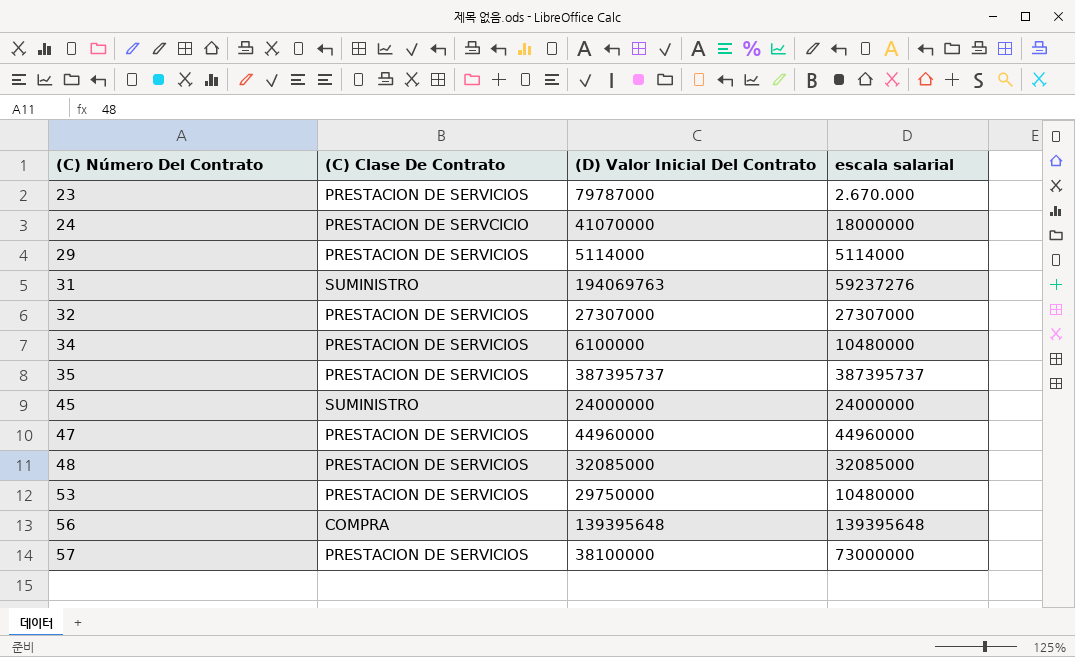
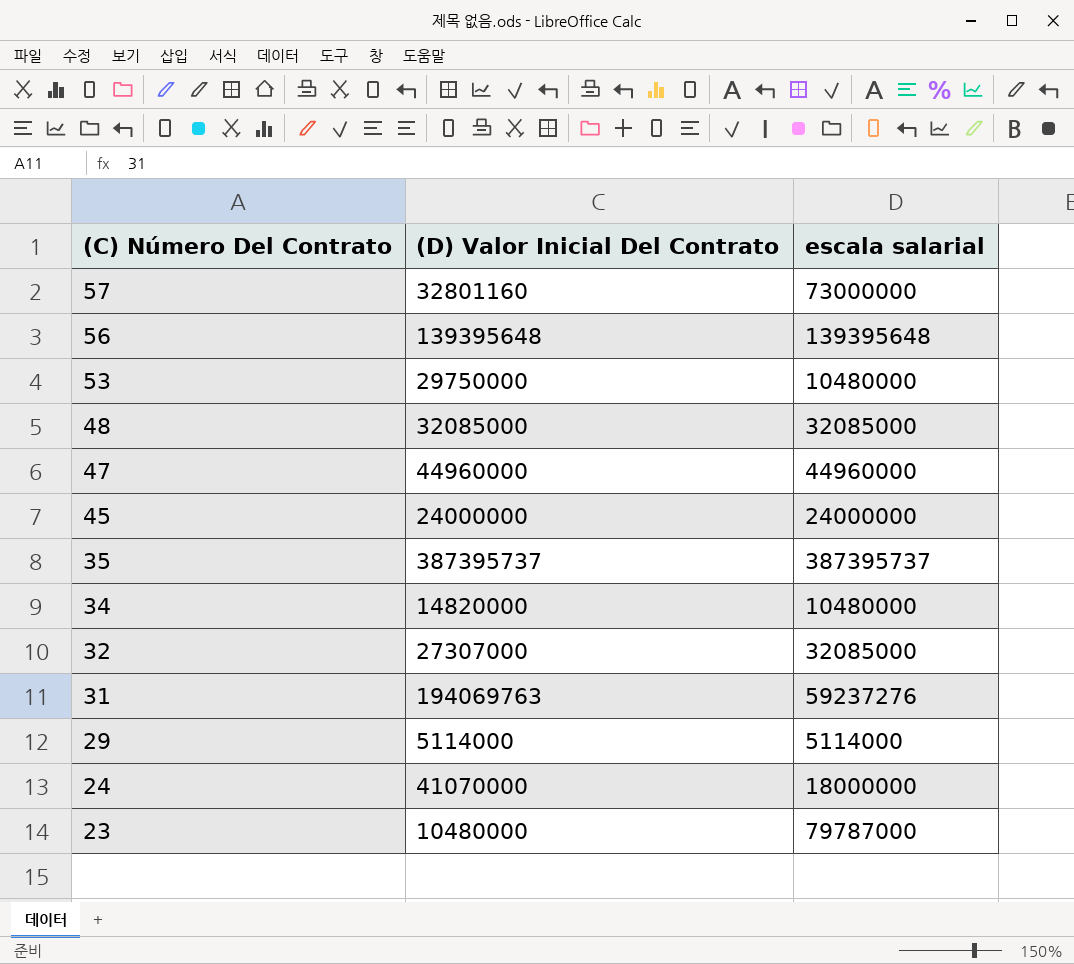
row order: (C) Número Del Contrato ascending -> (C) Número Del Contrato descending
column (C) Clase De Contrato | position: 2 -> none
57 | (D) Valor Inicial Del Contrato: 38100000 -> 32801160
34 | (D) Valor Inicial Del Contrato: 6100000 -> 14820000
32 | escala salarial: 27307000 -> 32085000
23 | (D) Valor Inicial Del Contrato: 79787000 -> 10480000
23 | escala salarial: 2.670.000 -> 79787000

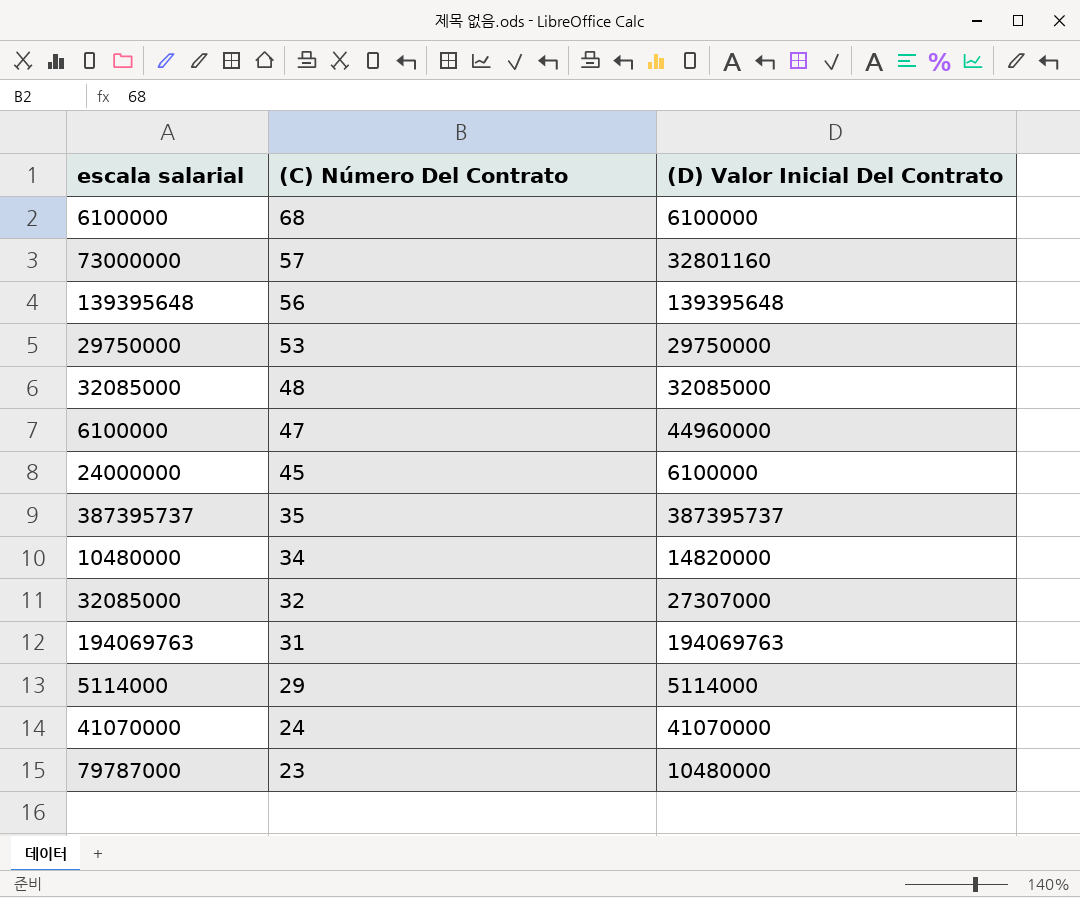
column escala salarial | position: 3 -> 1
row 68: none -> 6100000 | 6100000
53 | escala salarial: 10480000 -> 29750000
47 | escala salarial: 44960000 -> 6100000
45 | (D) Valor Inicial Del Contrato: 24000000 -> 6100000
31 | escala salarial: 59237276 -> 194069763
24 | escala salarial: 18000000 -> 41070000

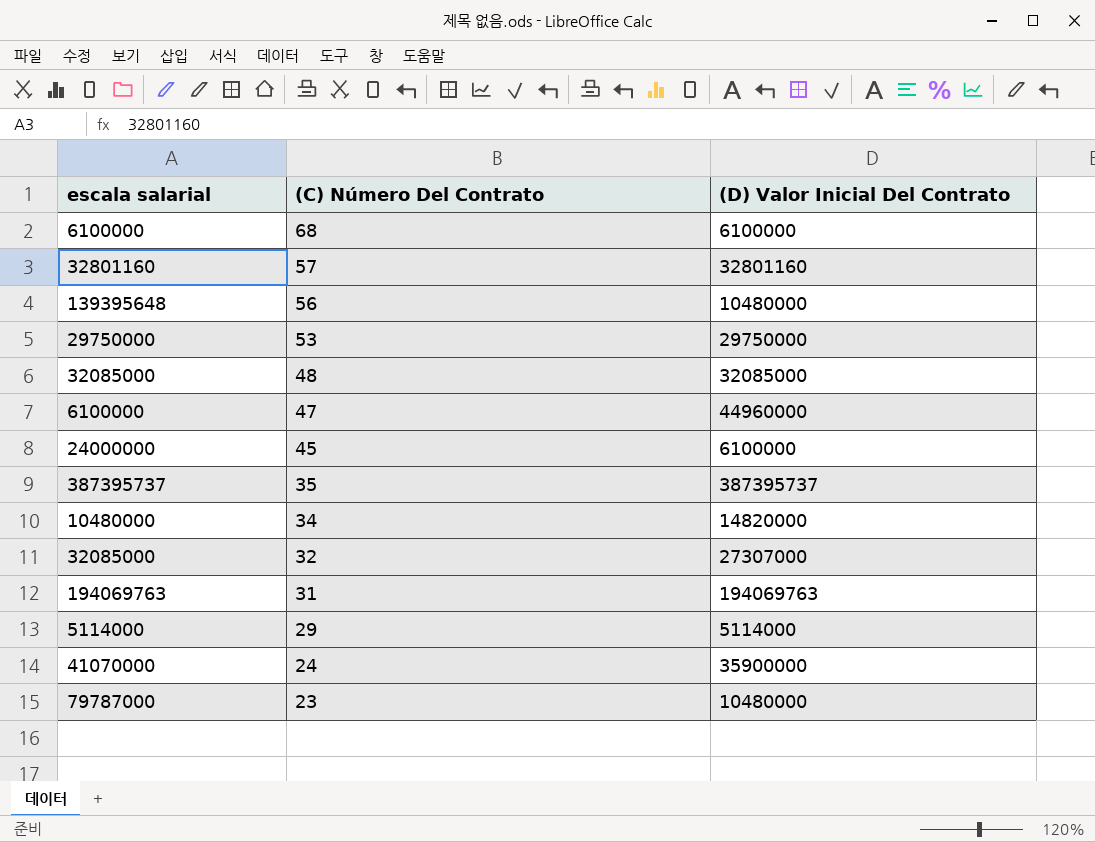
57 | escala salarial: 73000000 -> 32801160
56 | (D) Valor Inicial Del Contrato: 139395648 -> 10480000
24 | (D) Valor Inicial Del Contrato: 41070000 -> 35900000

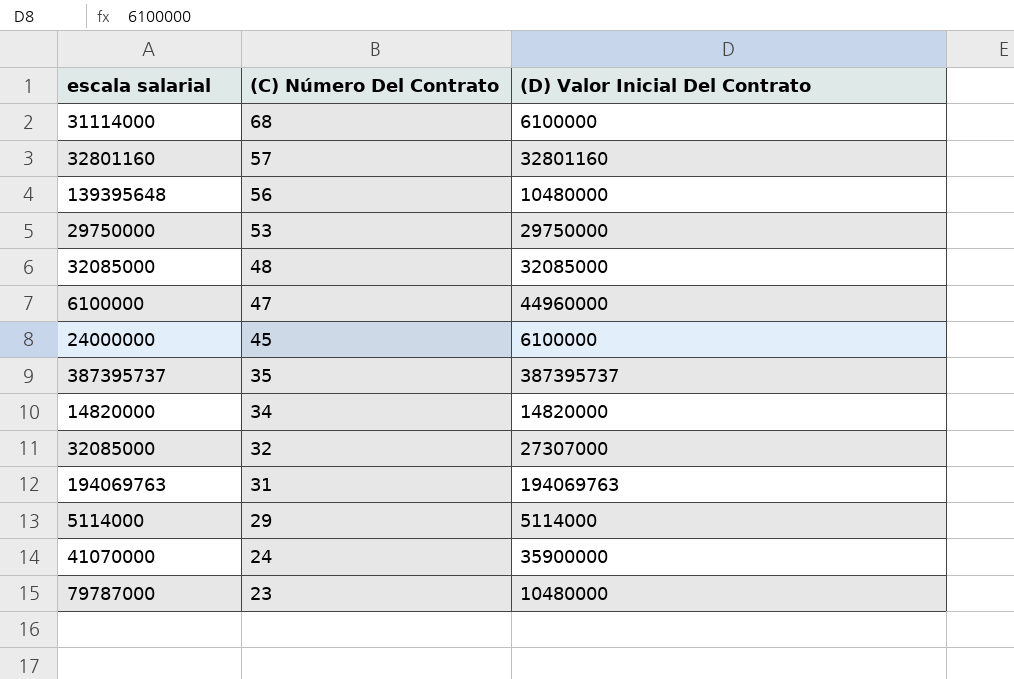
68 | escala salarial: 6100000 -> 31114000
34 | escala salarial: 10480000 -> 14820000

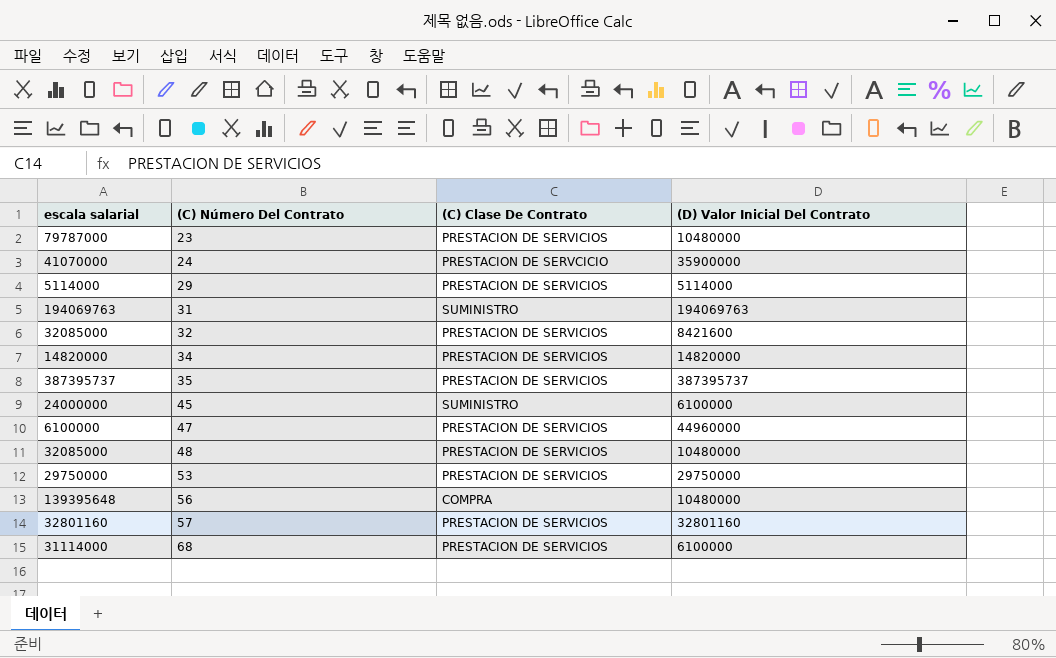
row order: (C) Número Del Contrato descending -> (C) Número Del Contrato ascending
column (C) Clase De Contrato | position: none -> 3
32 | (D) Valor Inicial Del Contrato: 27307000 -> 8421600
48 | (D) Valor Inicial Del Contrato: 32085000 -> 10480000

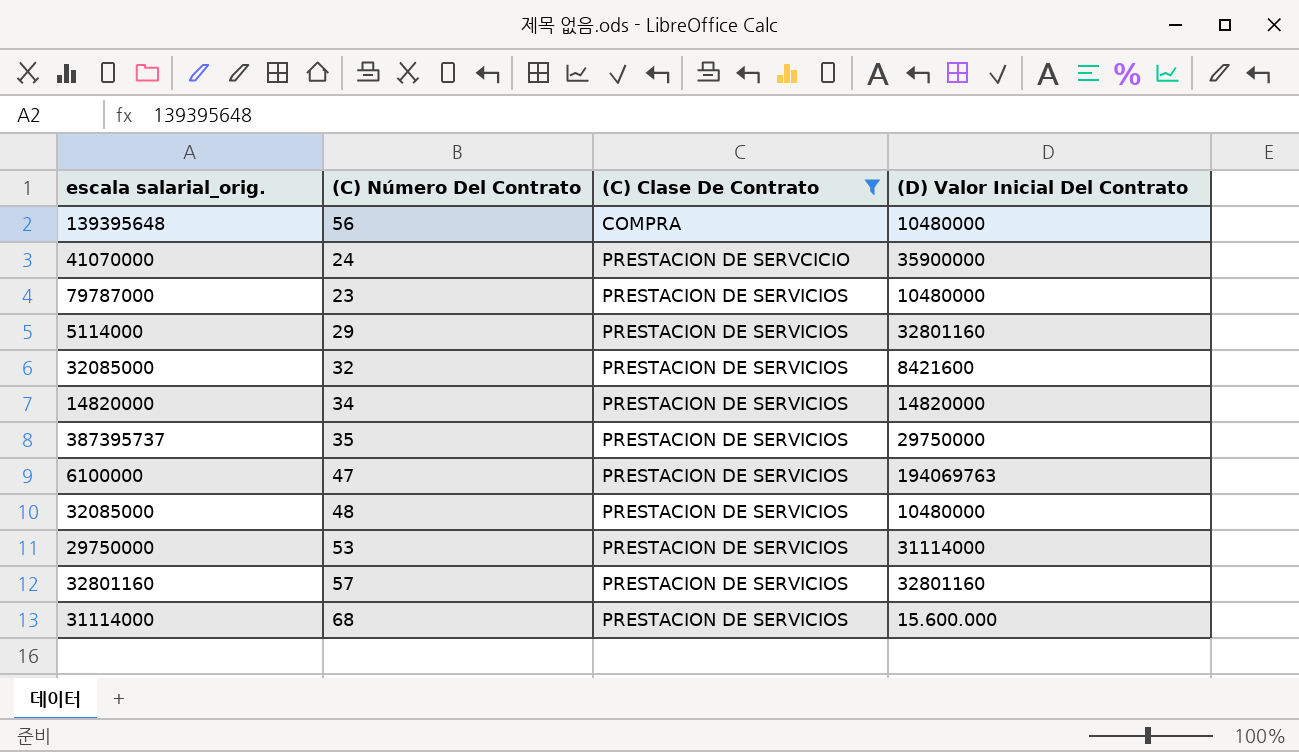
filter: none -> (C) Clase De Contrato != SUMINISTRO
row order: (C) Número Del Contrato ascending -> (C) Clase De Contrato ascending
column name: escala salarial -> escala salarial_orig.
29 | (D) Valor Inicial Del Contrato: 5114000 -> 32801160
35 | (D) Valor Inicial Del Contrato: 387395737 -> 29750000
47 | (D) Valor Inicial Del Contrato: 44960000 -> 194069763
53 | (D) Valor Inicial Del Contrato: 29750000 -> 31114000
68 | (D) Valor Inicial Del Contrato: 6100000 -> 15.600.000

